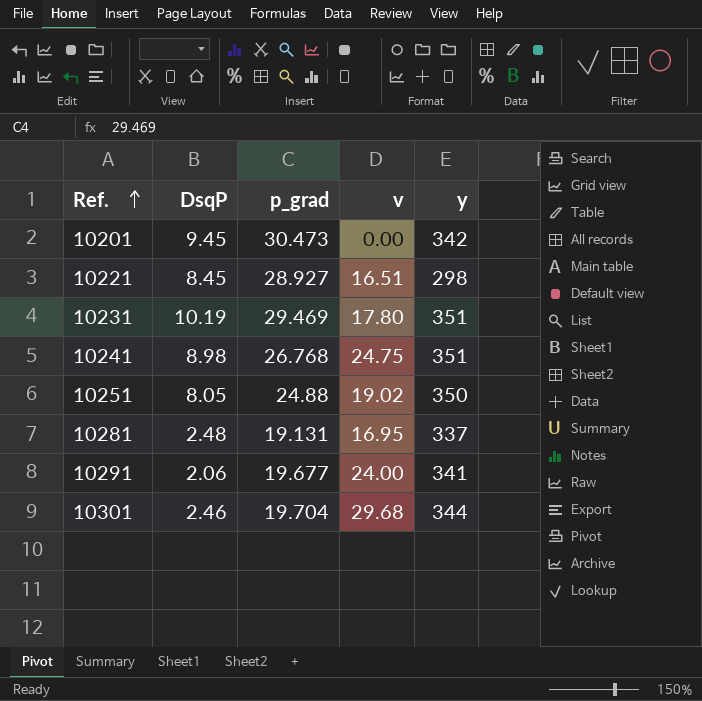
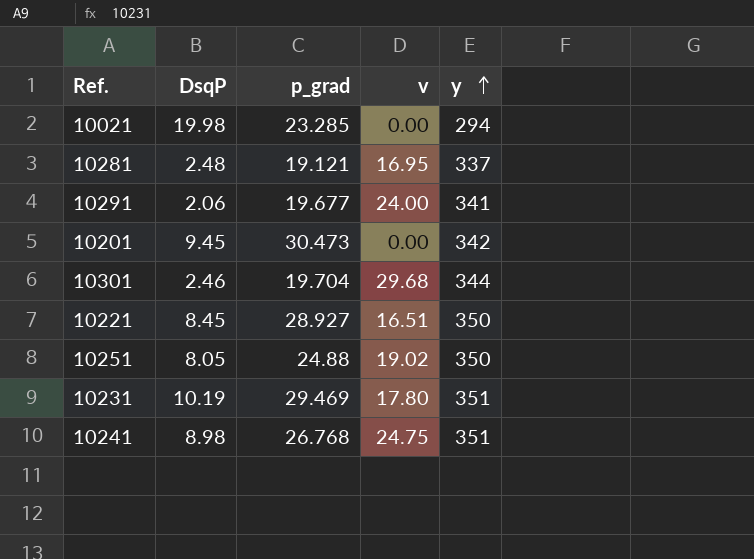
row order: Ref. ascending -> y ascending
row 10021: none -> 19.98 | 23.285 | 0.00 | 294
10281 | p_grad: 19.131 -> 19.121
10221 | y: 298 -> 350

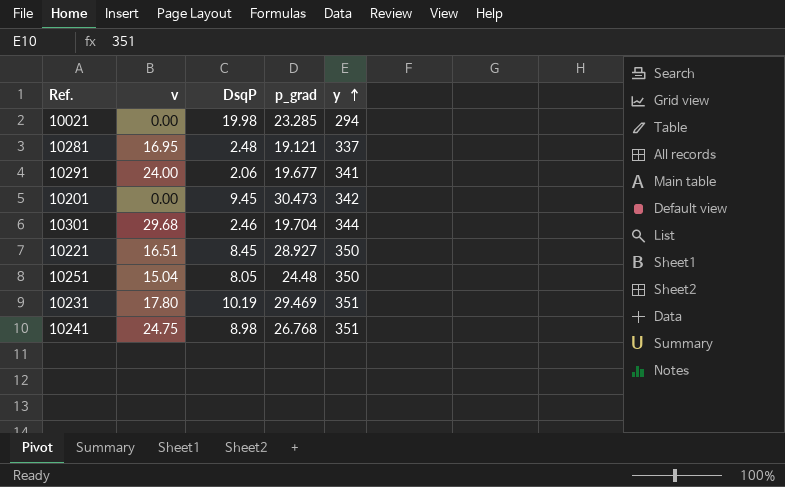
column v | position: 4 -> 2
10251 | v: 19.02 -> 15.04
10251 | p_grad: 24.88 -> 24.48

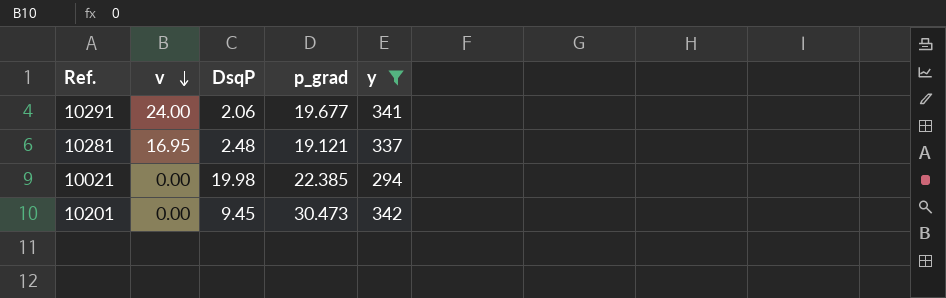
filter: none -> y <= 342
row order: y ascending -> v descending
10021 | p_grad: 23.285 -> 22.385

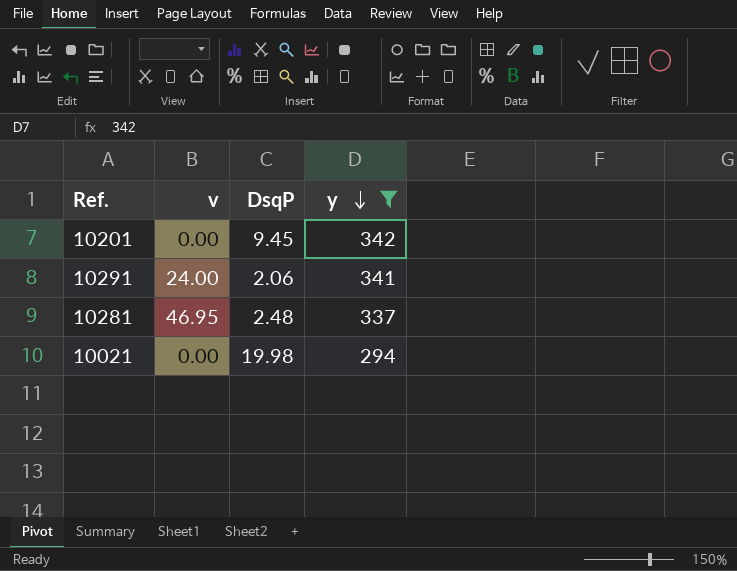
row order: v descending -> y descending
column p_grad | position: 4 -> none
10281 | v: 16.95 -> 46.95

